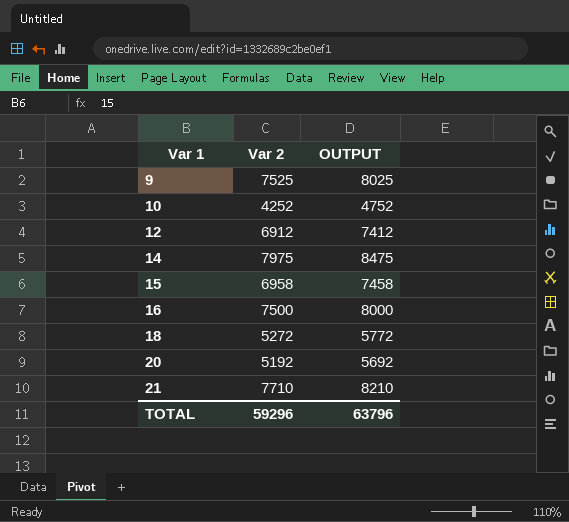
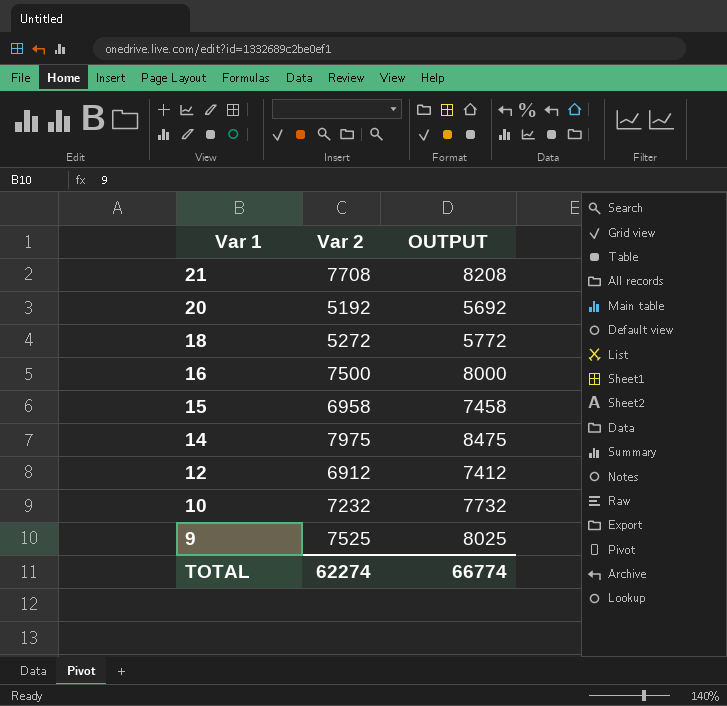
row order: Var 1 ascending -> Var 1 descending
21 | Var 2: 7710 -> 7708
21 | OUTPUT: 8210 -> 8208
10 | Var 2: 4252 -> 7232
10 | OUTPUT: 4752 -> 7732
TOTAL | Var 2: 59296 -> 62274
TOTAL | OUTPUT: 63796 -> 66774

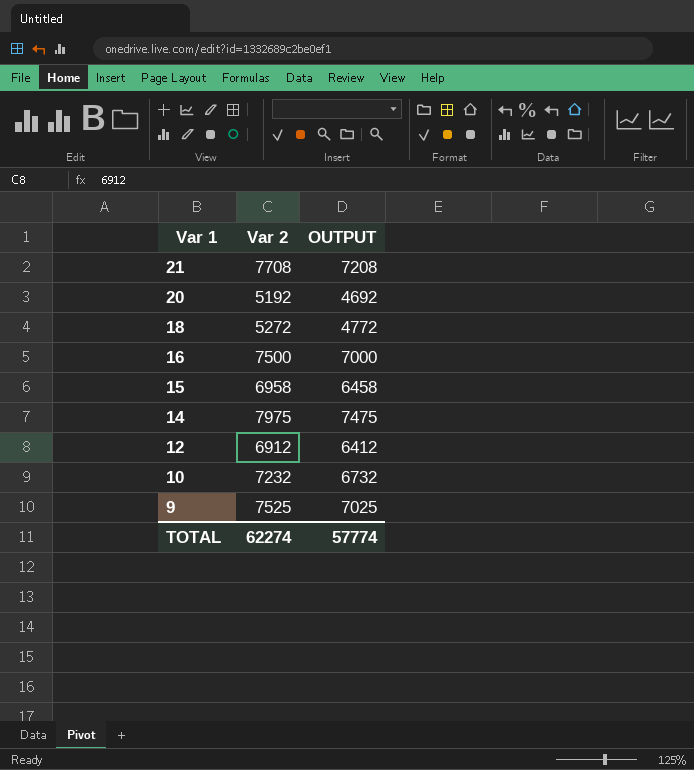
column OUTPUT | formula: [Var 2] + 500 -> [Var 2] - 500
TOTAL | OUTPUT: 66774 -> 57774

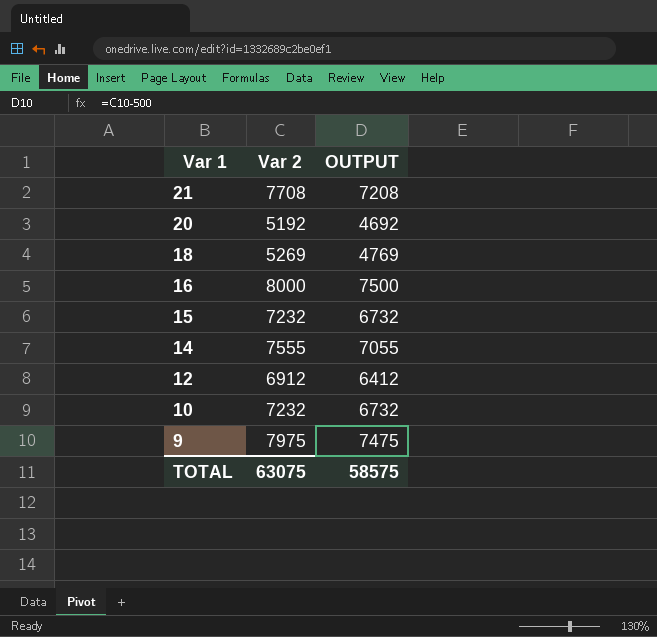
18 | Var 2: 5272 -> 5269
18 | OUTPUT: 4772 -> 4769
16 | Var 2: 7500 -> 8000
16 | OUTPUT: 7000 -> 7500
15 | Var 2: 6958 -> 7232
15 | OUTPUT: 6458 -> 6732
14 | Var 2: 7975 -> 7555
14 | OUTPUT: 7475 -> 7055
9 | Var 2: 7525 -> 7975
9 | OUTPUT: 7025 -> 7475
TOTAL | Var 2: 62274 -> 63075
TOTAL | OUTPUT: 57774 -> 58575

